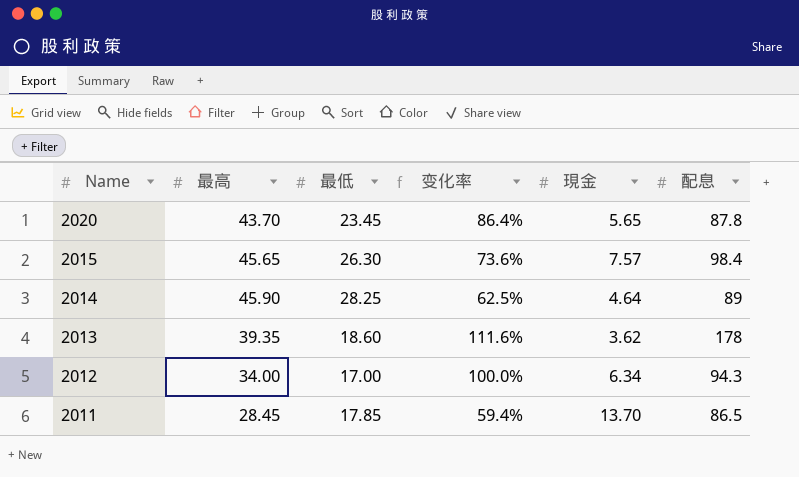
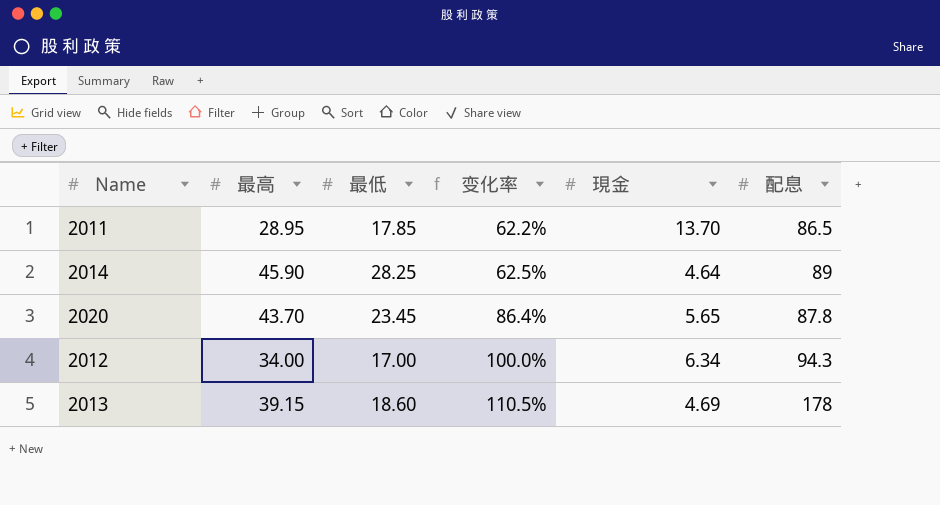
row order: Name descending -> 变化率 ascending
row 2015: 45.65 | 26.30 | 73.6% | 7.57 | 98.4 -> none
2011 | 最高: 28.45 -> 28.95
2011 | 变化率: 59.4% -> 62.2%
2013 | 最高: 39.35 -> 39.15
2013 | 变化率: 111.6% -> 110.5%
2013 | 現金: 3.62 -> 4.69

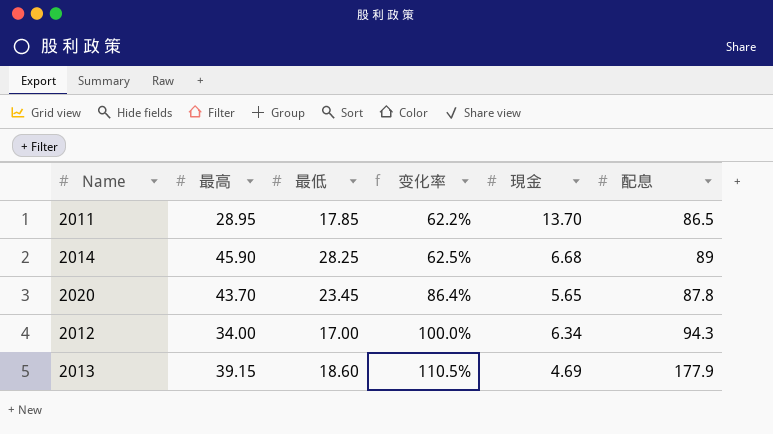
2014 | 現金: 4.64 -> 6.68
2013 | 配息: 178 -> 177.9

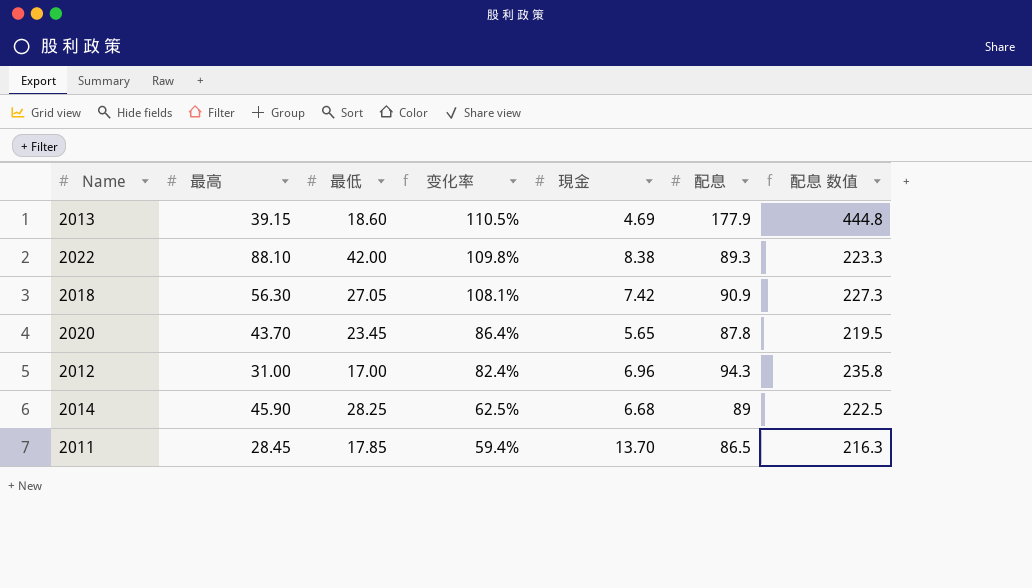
row order: 变化率 ascending -> 变化率 descending
column 配息 数值 | formula: none -> [配息] * 2.5
row 2022: none -> 88.10 | 42.00 | 109.8% | 8.38 | 89.3 | 223.3
row 2018: none -> 56.30 | 27.05 | 108.1% | 7.42 | 90.9 | 227.3
2012 | 最高: 34.00 -> 31.00
2012 | 变化率: 100.0% -> 82.4%
2012 | 現金: 6.34 -> 6.96
2011 | 最高: 28.95 -> 28.45
2011 | 变化率: 62.2% -> 59.4%

